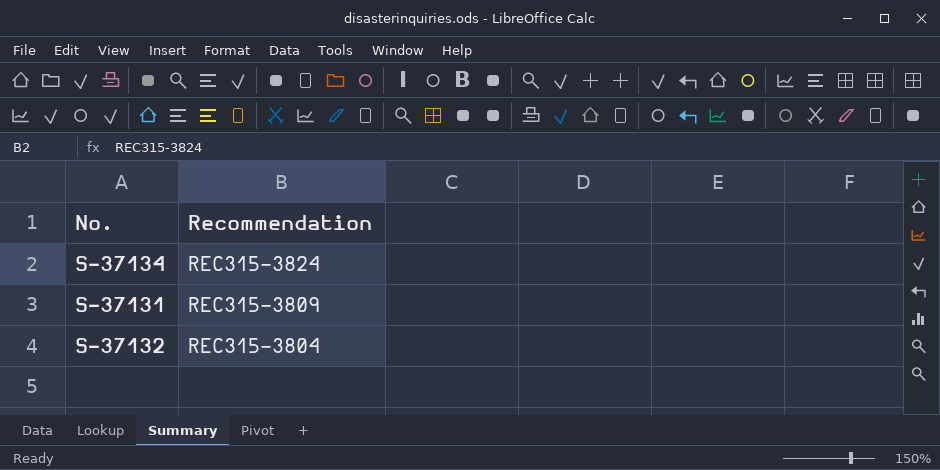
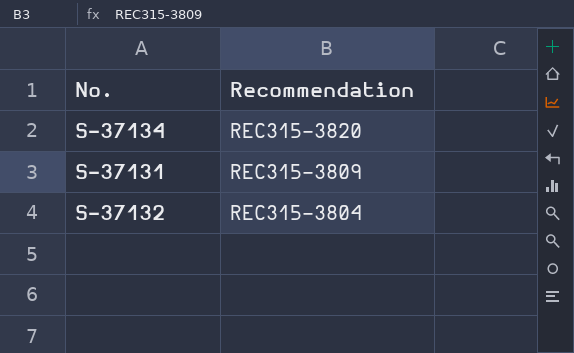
S-37134 | Recommendation: REC315-3824 -> REC315-3820

